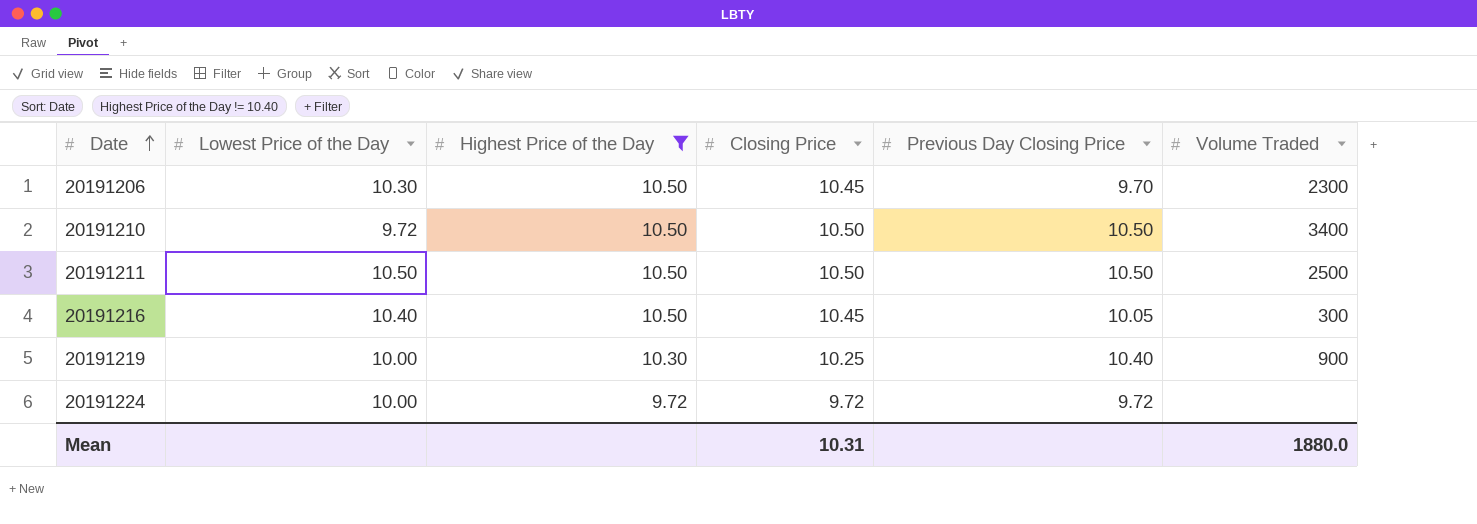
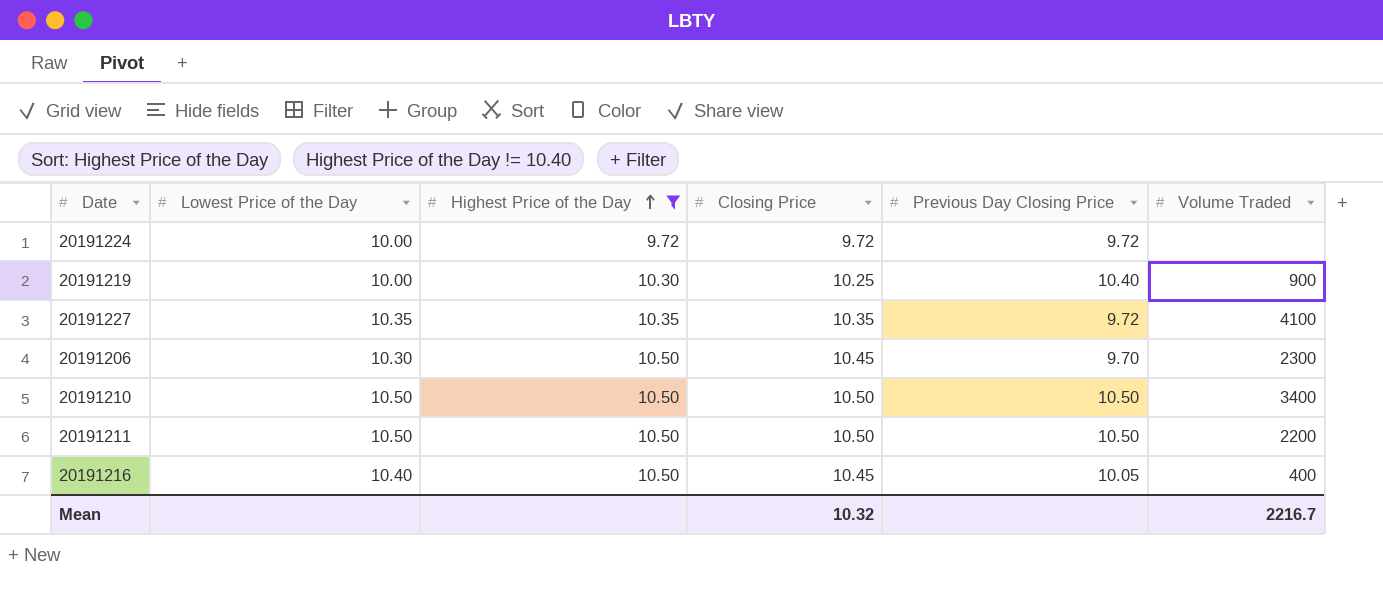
row order: Date ascending -> Highest Price of the Day ascending
row 20191227: none -> 10.35 | 10.35 | 10.35 | 9.72 | 4100
20191210 | Lowest Price of the Day: 9.72 -> 10.50
20191211 | Volume Traded: 2500 -> 2200
20191216 | Volume Traded: 300 -> 400
Mean | Closing Price: 10.31 -> 10.32
Mean | Volume Traded: 1880.0 -> 2216.7

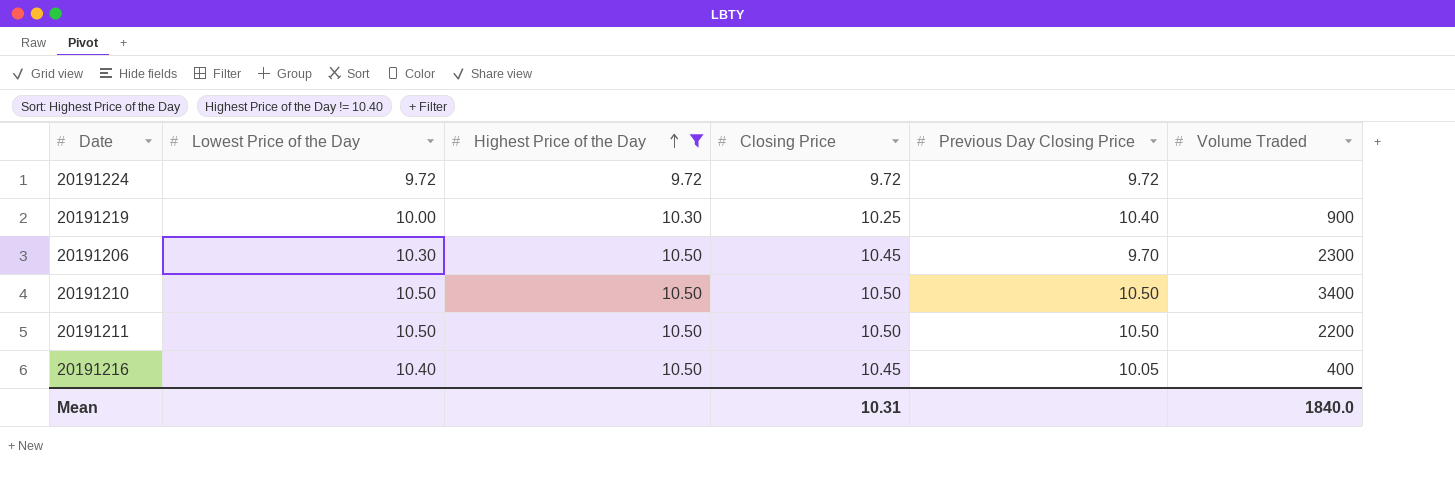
row 20191227: 10.35 | 10.35 | 10.35 | 9.72 | 4100 -> none
20191224 | Lowest Price of the Day: 10.00 -> 9.72
Mean | Closing Price: 10.32 -> 10.31
Mean | Volume Traded: 2216.7 -> 1840.0

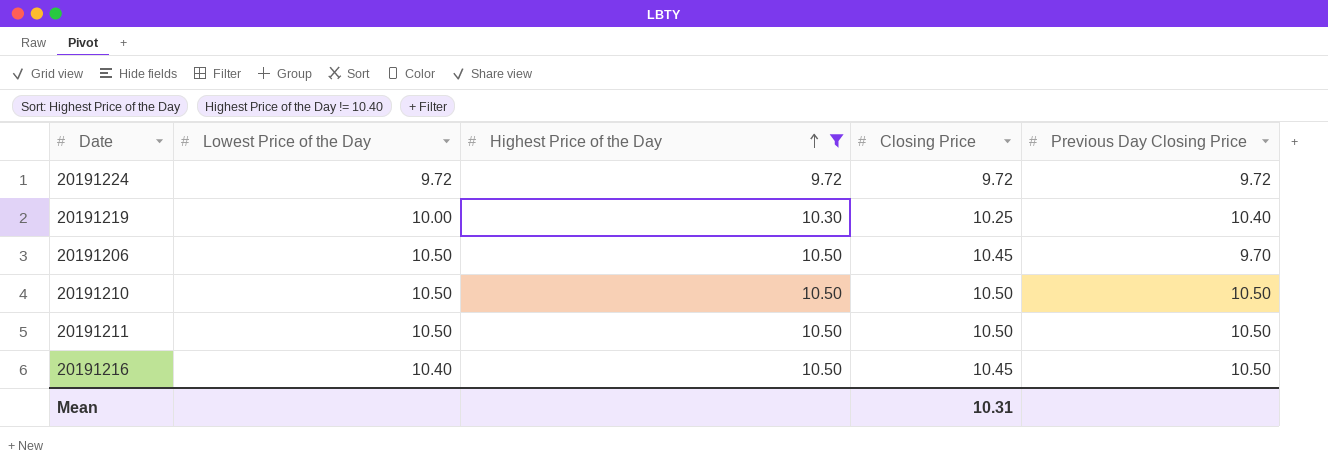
column Volume Traded | position: 6 -> none
20191206 | Lowest Price of the Day: 10.30 -> 10.50
20191216 | Previous Day Closing Price: 10.05 -> 10.50

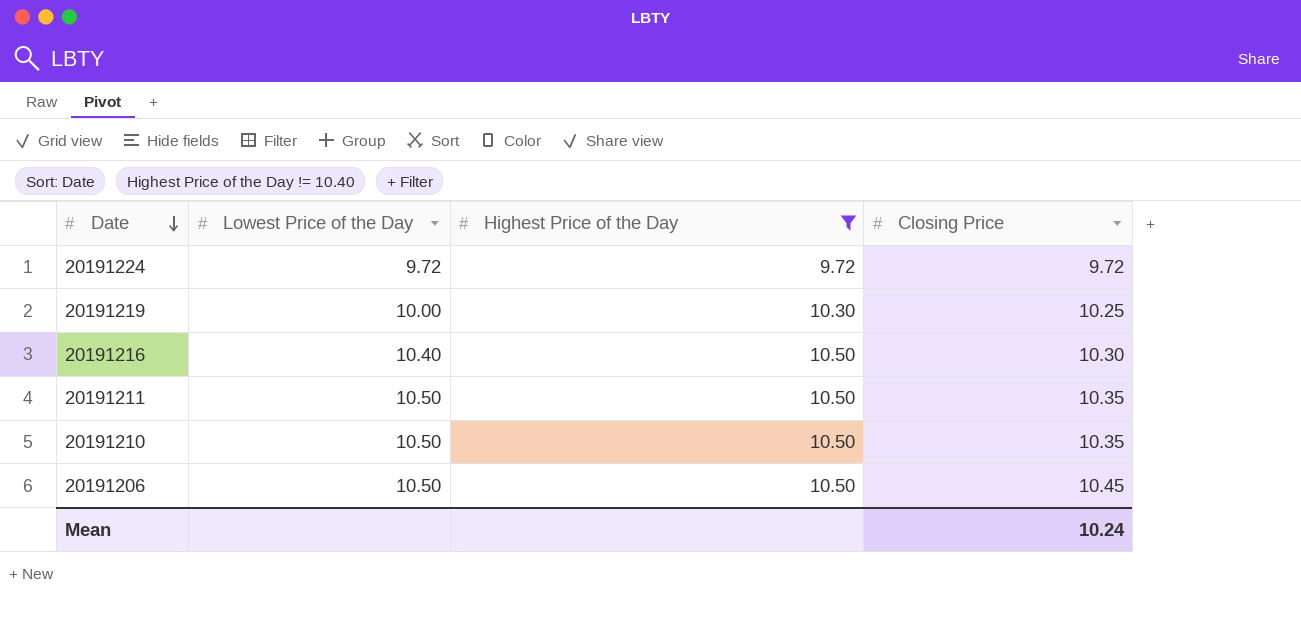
row order: Highest Price of the Day ascending -> Date descending
column Previous Day Closing Price | position: 5 -> none
20191216 | Closing Price: 10.45 -> 10.30
20191211 | Closing Price: 10.50 -> 10.35
20191210 | Closing Price: 10.50 -> 10.35
Mean | Closing Price: 10.31 -> 10.24

